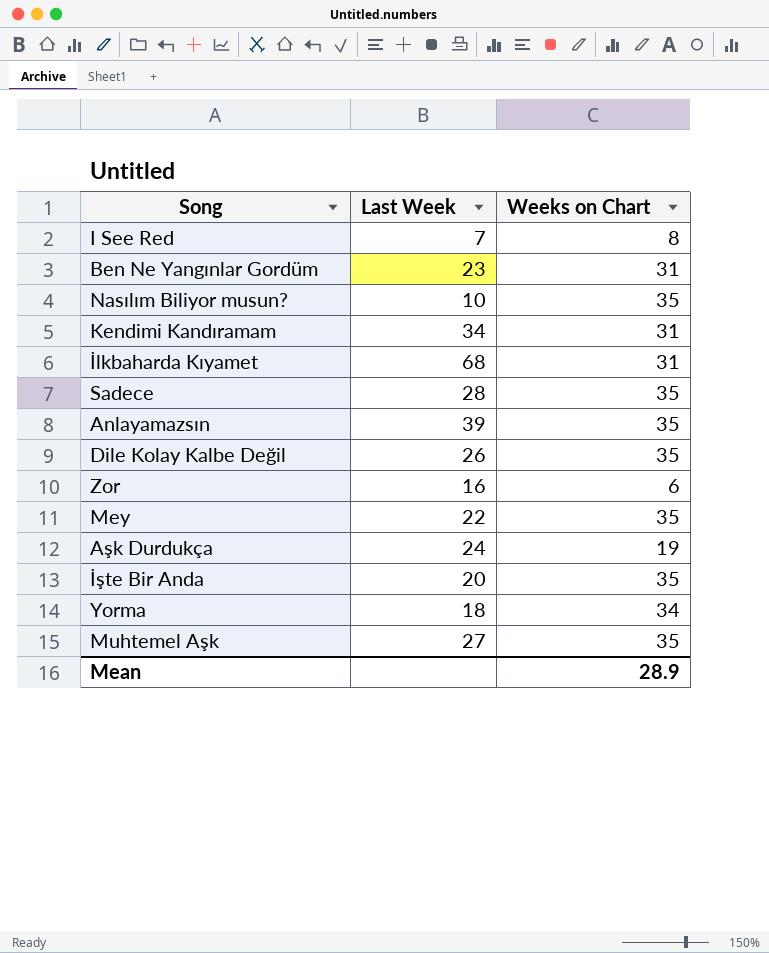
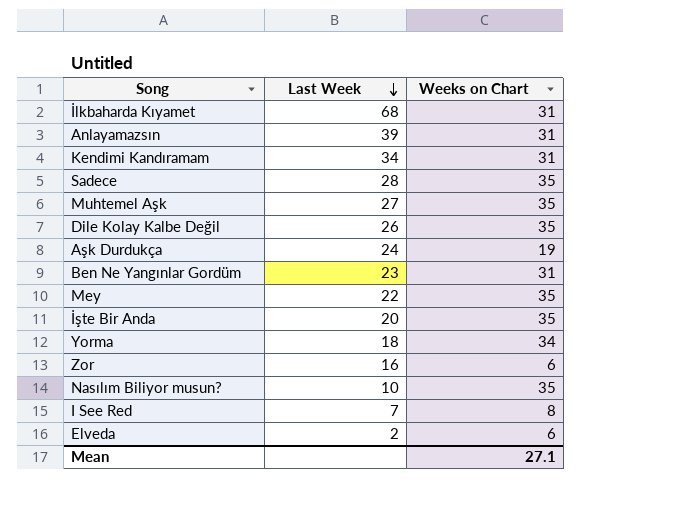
row order: none -> Last Week descending
Anlayamazsın | Weeks on Chart: 35 -> 31
row Elveda: none -> 2 | 6
Mean | Weeks on Chart: 28.9 -> 27.1

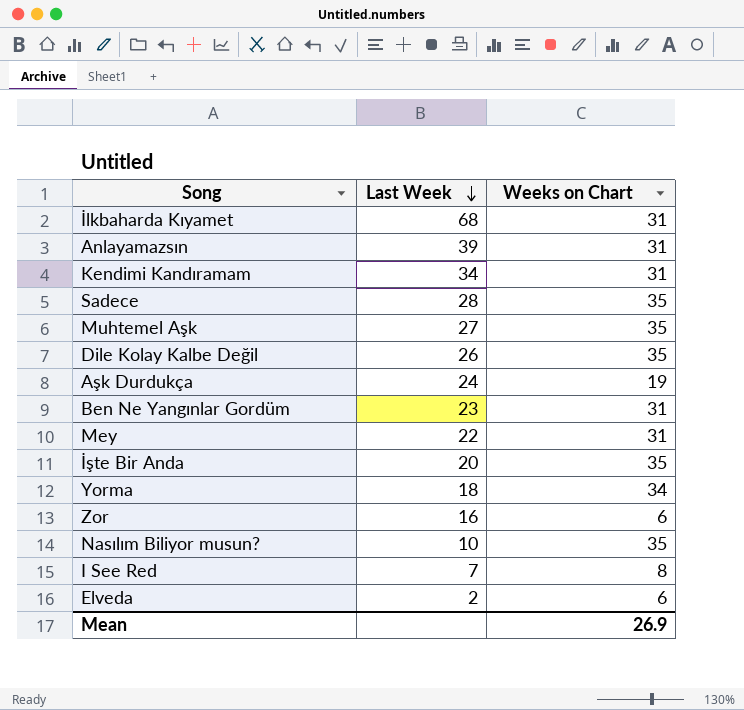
Mey | Weeks on Chart: 35 -> 31
Mean | Weeks on Chart: 27.1 -> 26.9

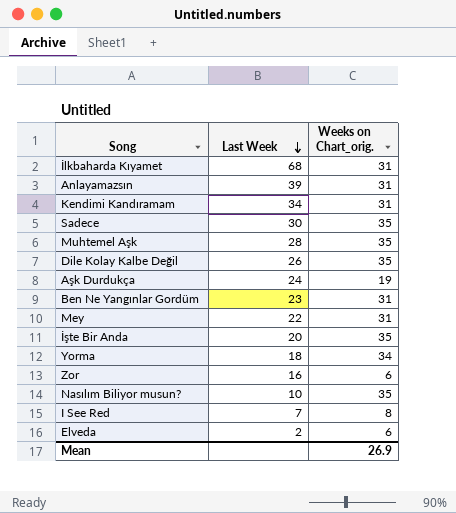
column name: Weeks on Chart -> Weeks on Chart_orig.
Sadece | Last Week: 28 -> 30
Muhtemel Aşk | Last Week: 27 -> 28

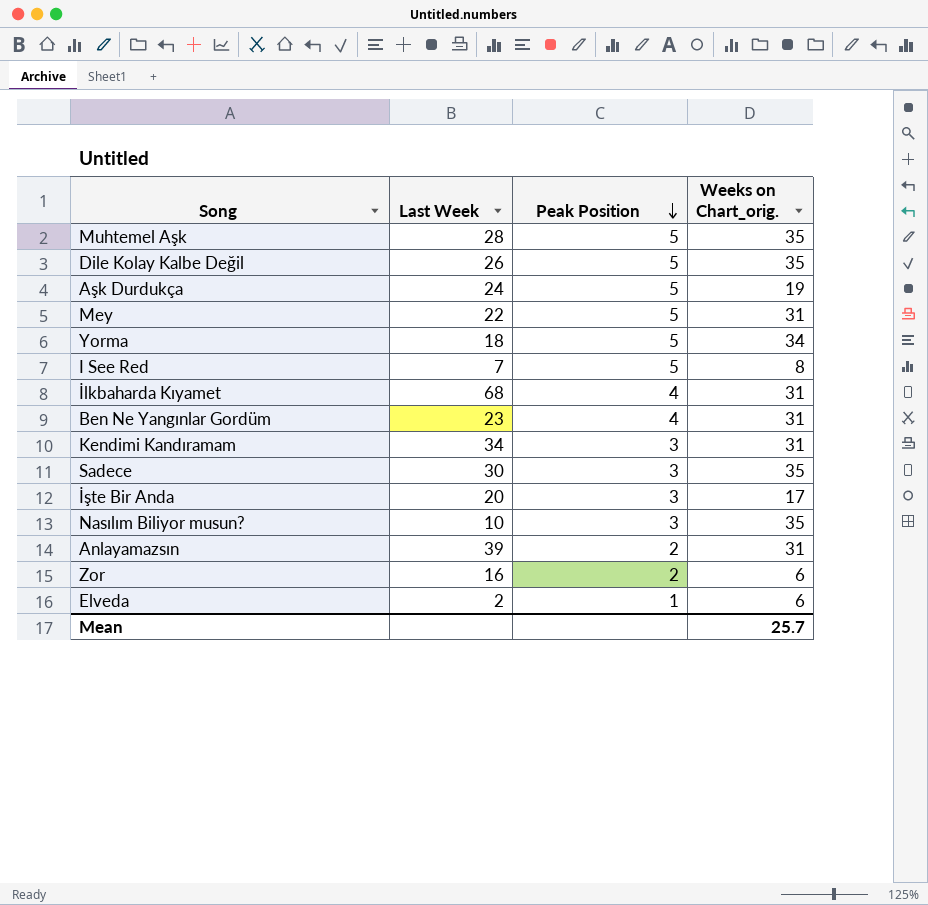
row order: Last Week descending -> Peak Position descending
column Peak Position | position: none -> 3
İşte Bir Anda | Weeks on Chart_orig.: 35 -> 17
Mean | Weeks on Chart_orig.: 26.9 -> 25.7

